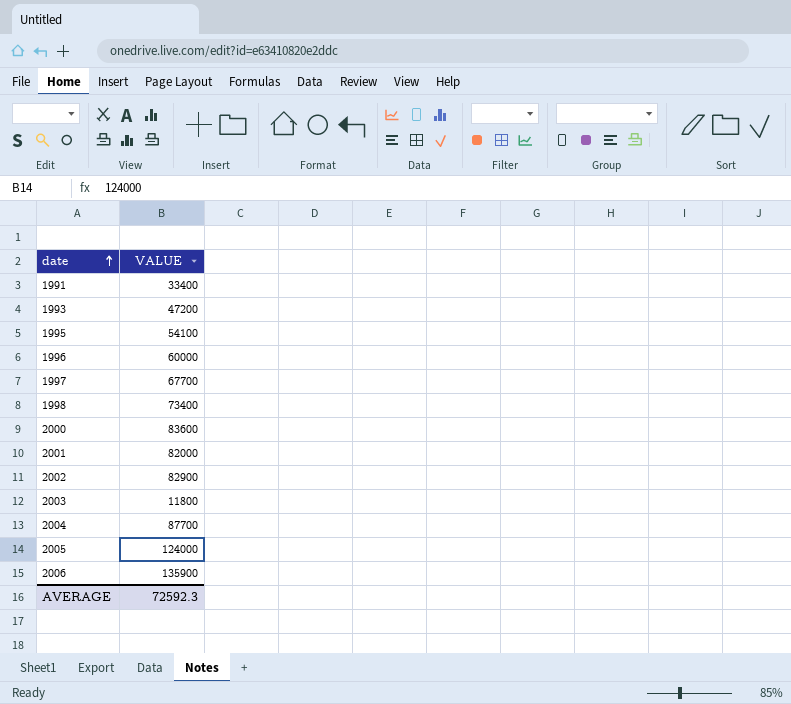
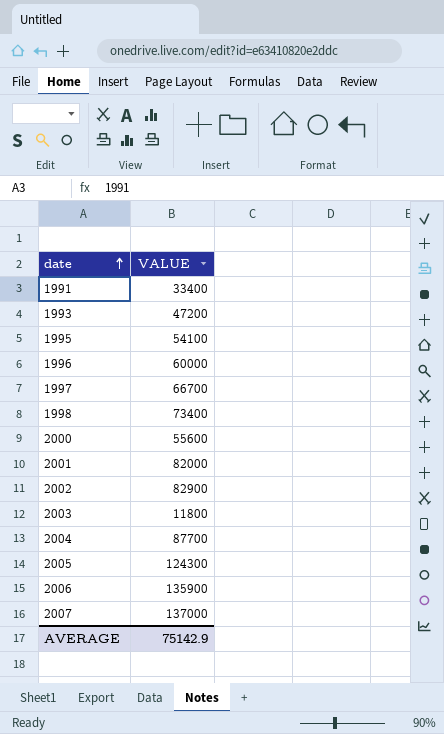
1997 | VALUE: 67700 -> 66700
2000 | VALUE: 83600 -> 55600
2005 | VALUE: 124000 -> 124300
row 2007: none -> 137000
AVERAGE | VALUE: 72592.3 -> 75142.9

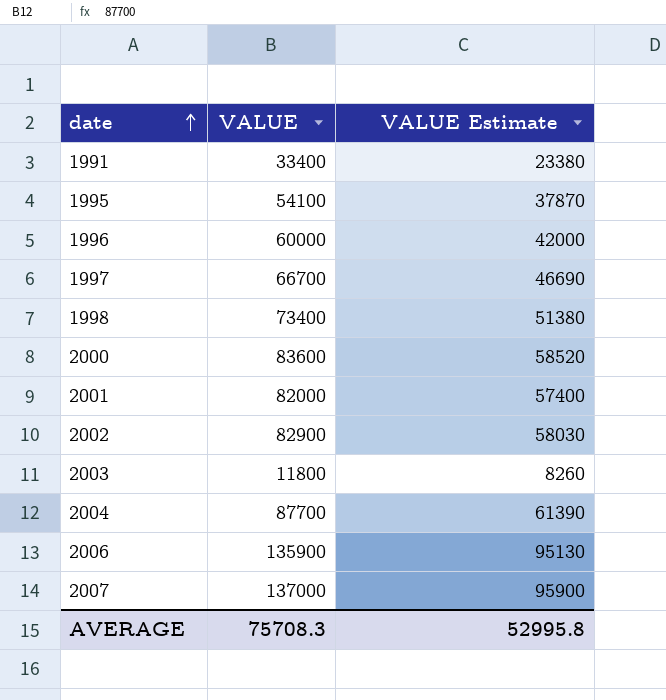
column VALUE Estimate | formula: none -> [VALUE] * 0.7
row 1993: 47200 -> none
row 2005: 124300 -> none
2000 | VALUE: 55600 -> 83600
AVERAGE | VALUE: 75142.9 -> 75708.3

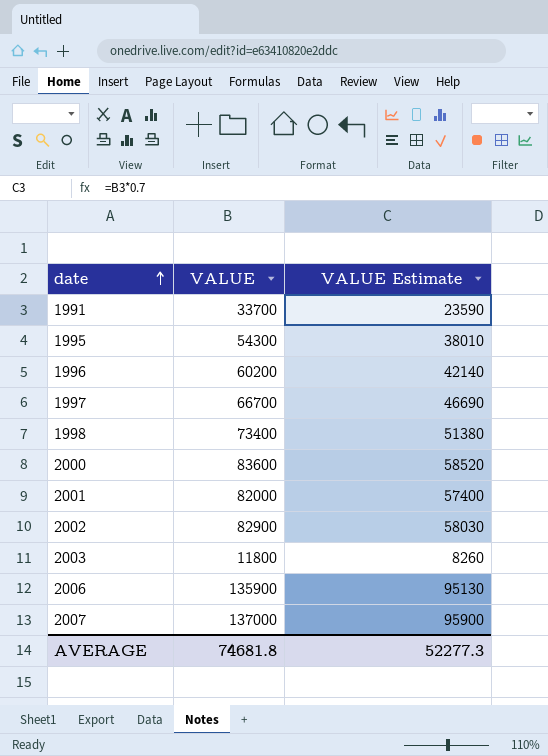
row 2004: 87700 | 61390 -> none
1991 | VALUE: 33400 -> 33700
1991 | VALUE Estimate: 23380 -> 23590
1995 | VALUE: 54100 -> 54300
1995 | VALUE Estimate: 37870 -> 38010
1996 | VALUE: 60000 -> 60200
1996 | VALUE Estimate: 42000 -> 42140
AVERAGE | VALUE: 75708.3 -> 74681.8
AVERAGE | VALUE Estimate: 52995.8 -> 52277.3

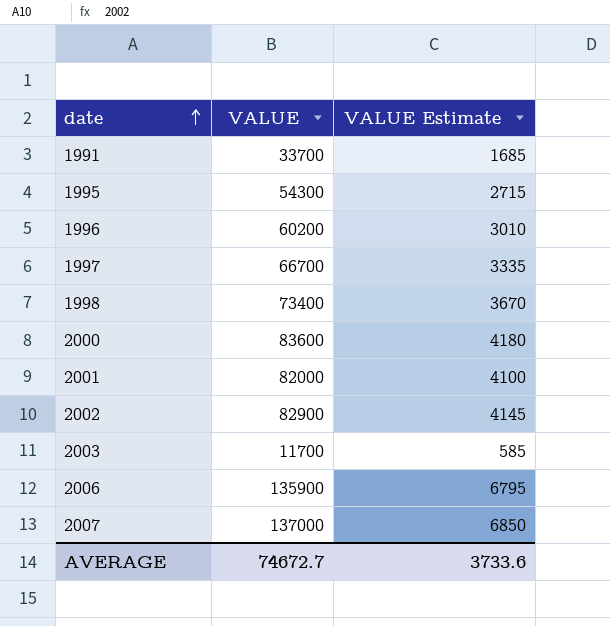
column VALUE Estimate | formula: [VALUE] * 0.7 -> [VALUE] * 0.05
2003 | VALUE: 11800 -> 11700
AVERAGE | VALUE: 74681.8 -> 74672.7
AVERAGE | VALUE Estimate: 52277.3 -> 3733.6

